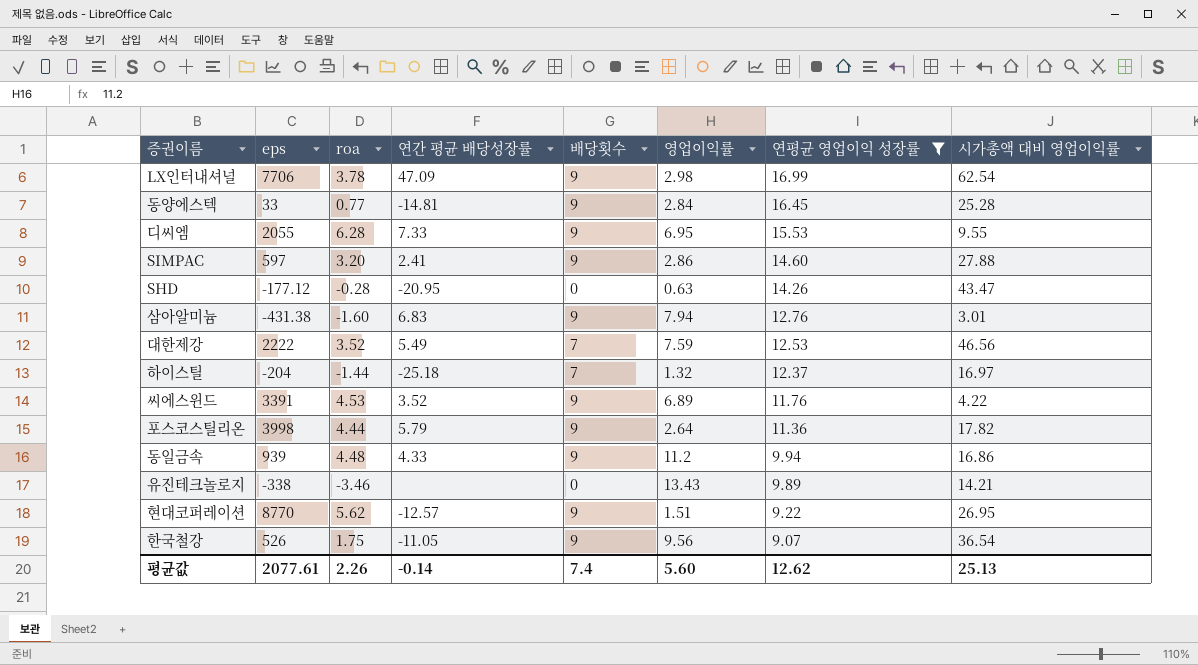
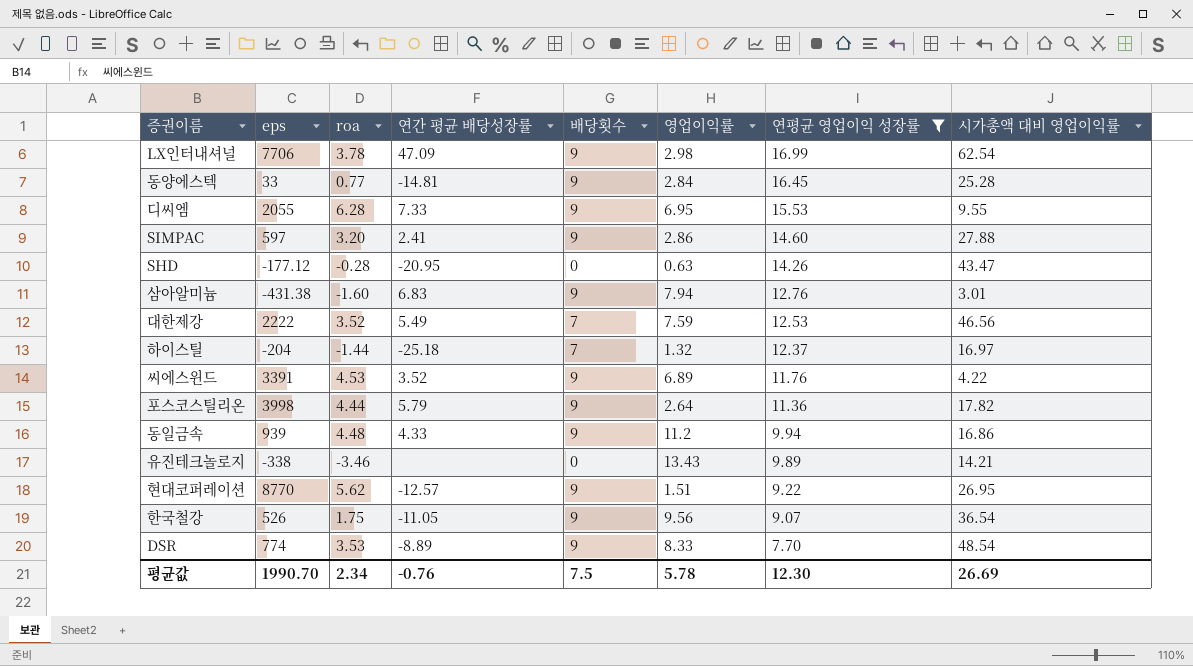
row DSR: none -> 774 | 3.53 | -8.89 | 9 | 8.33 | 7.70 | 48.54
평균값 | eps: 2077.61 -> 1990.70
평균값 | roa: 2.26 -> 2.34
평균값 | 연간 평균 배당성장률: -0.14 -> -0.76
평균값 | 배당횟수: 7.4 -> 7.5
평균값 | 영업이익률: 5.60 -> 5.78
평균값 | 연평균 영업이익 성장률: 12.62 -> 12.30
평균값 | 시가총액 대비 영업이익률: 25.13 -> 26.69

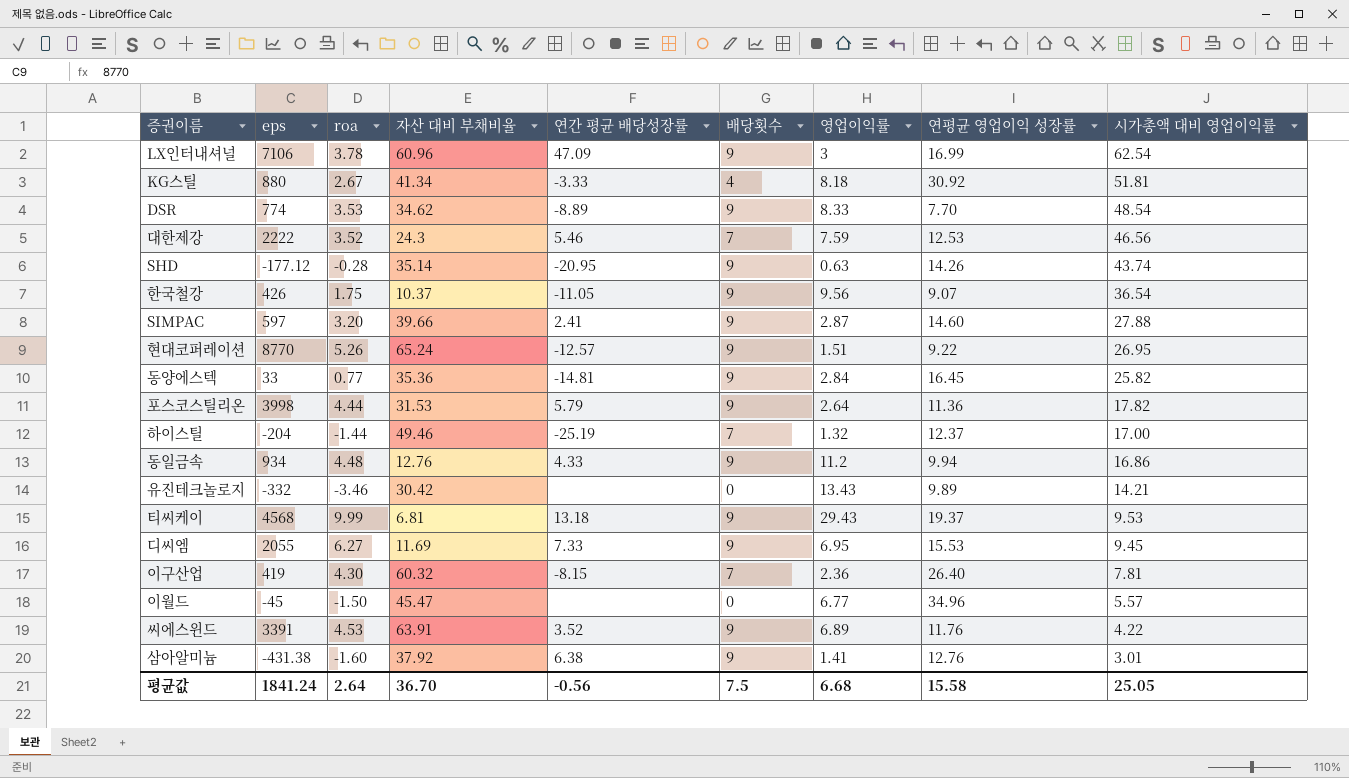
filter: 연평균 영업이익 성장률 <= 16.99 -> none
row order: 연평균 영업이익 성장률 descending -> 시가총액 대비 영업이익률 descending
column 자산 대비 부채비율 | position: none -> 4
LX인터내셔널 | eps: 7706 -> 7106
LX인터내셔널 | 영업이익률: 2.98 -> 3
대한제강 | 연간 평균 배당성장률: 5.49 -> 5.46
SHD | 배당횟수: 0 -> 9
SHD | 시가총액 대비 영업이익률: 43.47 -> 43.74
한국철강 | eps: 526 -> 426
SIMPAC | 영업이익률: 2.86 -> 2.87
현대코퍼레이션 | roa: 5.62 -> 5.26
동양에스텍 | 시가총액 대비 영업이익률: 25.28 -> 25.82
하이스틸 | 연간 평균 배당성장률: -25.18 -> -25.19
하이스틸 | 시가총액 대비 영업이익률: 16.97 -> 17.00
동일금속 | eps: 939 -> 934
유진테크놀로지 | eps: -338 -> -332
디씨엠 | roa: 6.28 -> 6.27
디씨엠 | 시가총액 대비 영업이익률: 9.55 -> 9.45
삼아알미늄 | 연간 평균 배당성장률: 6.83 -> 6.38
삼아알미늄 | 영업이익률: 7.94 -> 1.41
평균값 | eps: 1990.70 -> 1841.24
평균값 | roa: 2.34 -> 2.64
평균값 | 연간 평균 배당성장률: -0.76 -> -0.56
평균값 | 영업이익률: 5.78 -> 6.68
평균값 | 연평균 영업이익 성장률: 12.30 -> 15.58
평균값 | 시가총액 대비 영업이익률: 26.69 -> 25.05

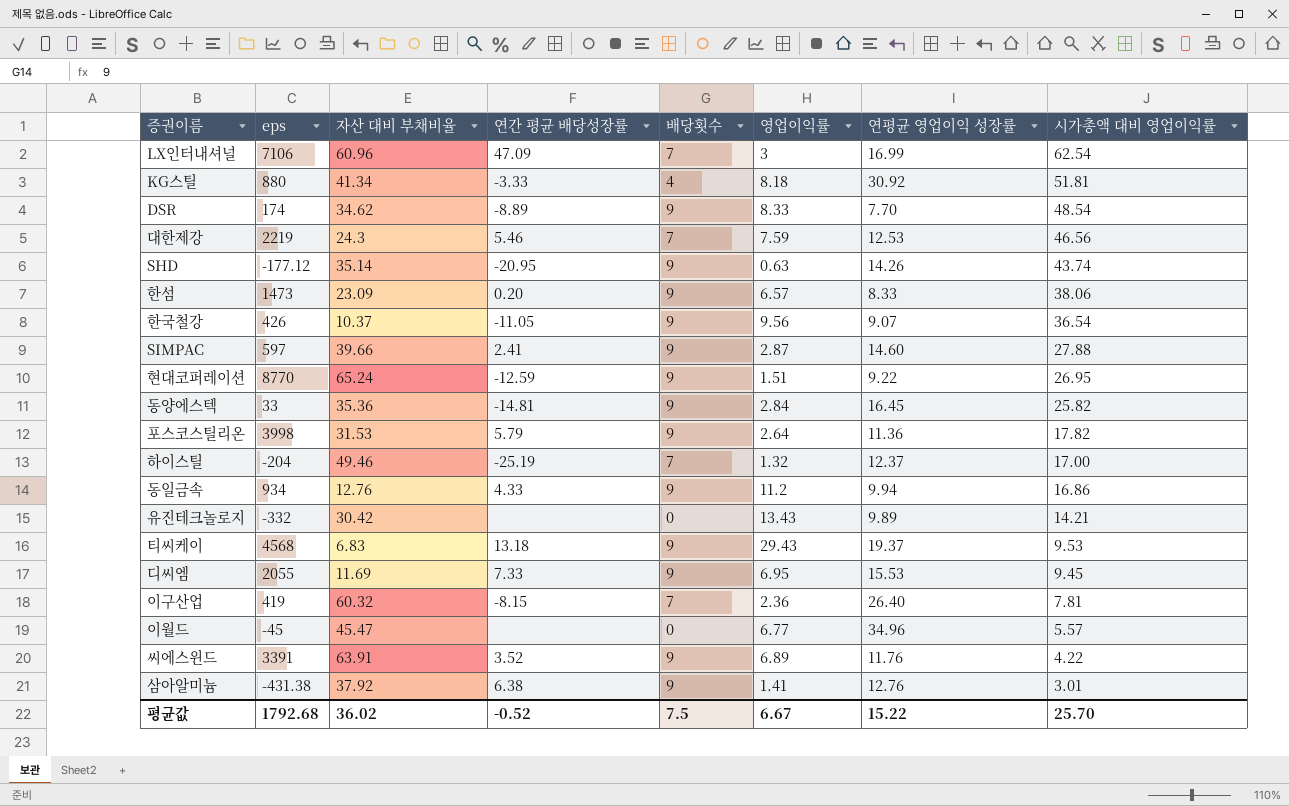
column roa | position: 3 -> none
LX인터내셔널 | 배당횟수: 9 -> 7
DSR | eps: 774 -> 174
대한제강 | eps: 2222 -> 2219
row 한섬: none -> 1473 | 23.09 | 0.20 | 9 | 6.57 | 8.33 | 38.06
현대코퍼레이션 | 연간 평균 배당성장률: -12.57 -> -12.59
티씨케이 | 자산 대비 부채비율: 6.81 -> 6.83
평균값 | eps: 1841.24 -> 1792.68
평균값 | 자산 대비 부채비율: 36.70 -> 36.02
평균값 | 연간 평균 배당성장률: -0.56 -> -0.52
평균값 | 영업이익률: 6.68 -> 6.67
평균값 | 연평균 영업이익 성장률: 15.58 -> 15.22
평균값 | 시가총액 대비 영업이익률: 25.05 -> 25.70

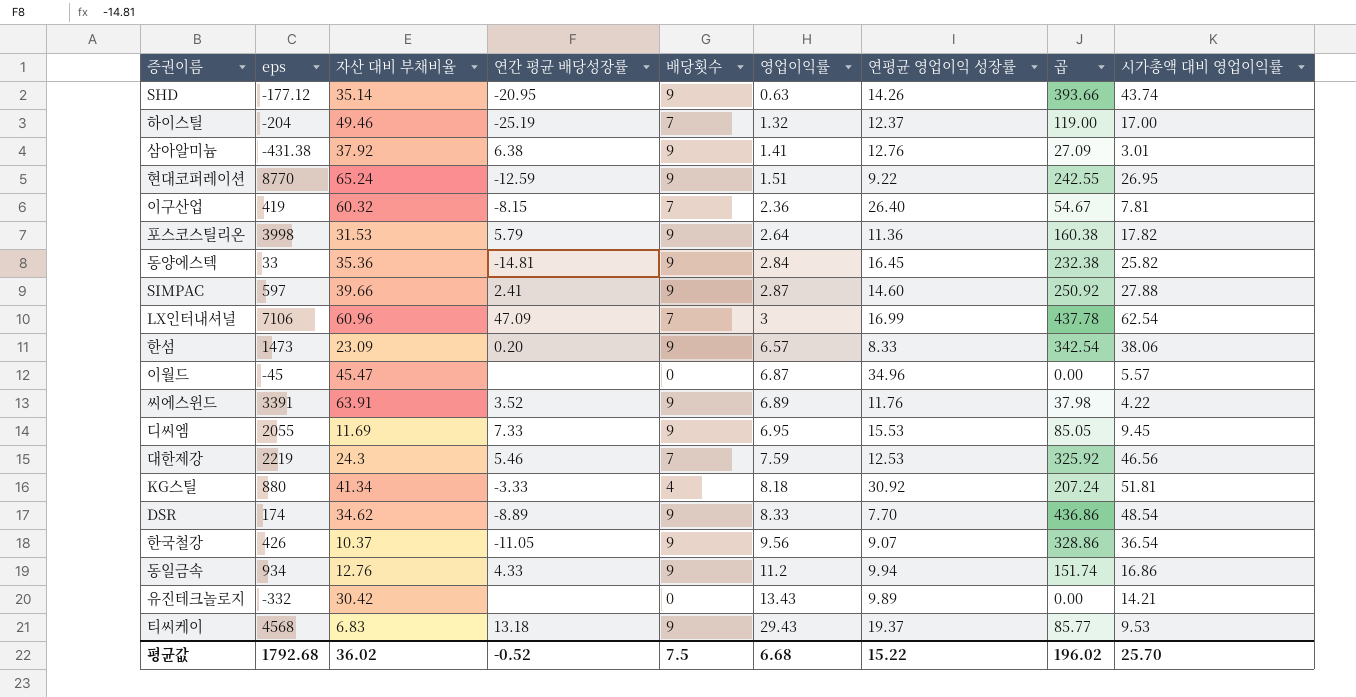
row order: 시가총액 대비 영업이익률 descending -> 영업이익률 ascending
column 곱 | formula: none -> [배당횟수] * [시가총액 대비 영업이익률]
이월드 | 영업이익률: 6.77 -> 6.87
평균값 | 영업이익률: 6.67 -> 6.68

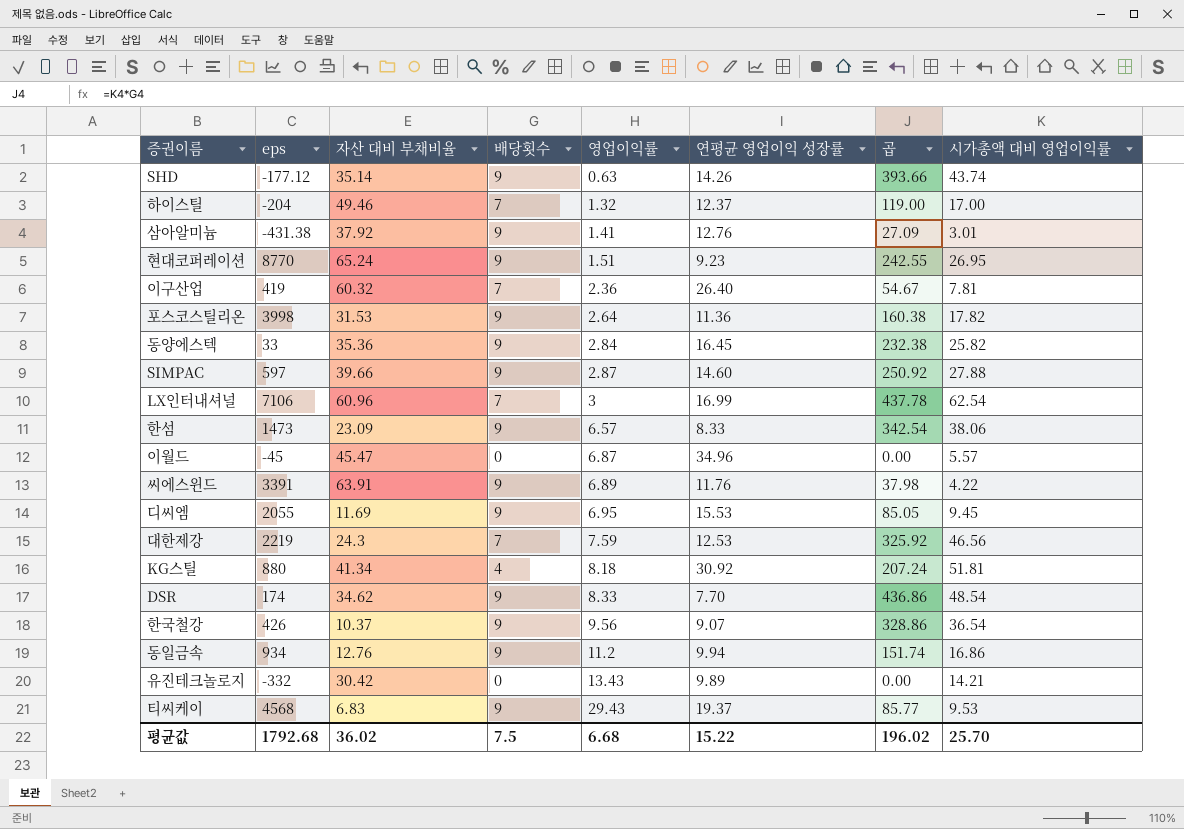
column 연간 평균 배당성장률 | position: 4 -> none
현대코퍼레이션 | 연평균 영업이익 성장률: 9.22 -> 9.23

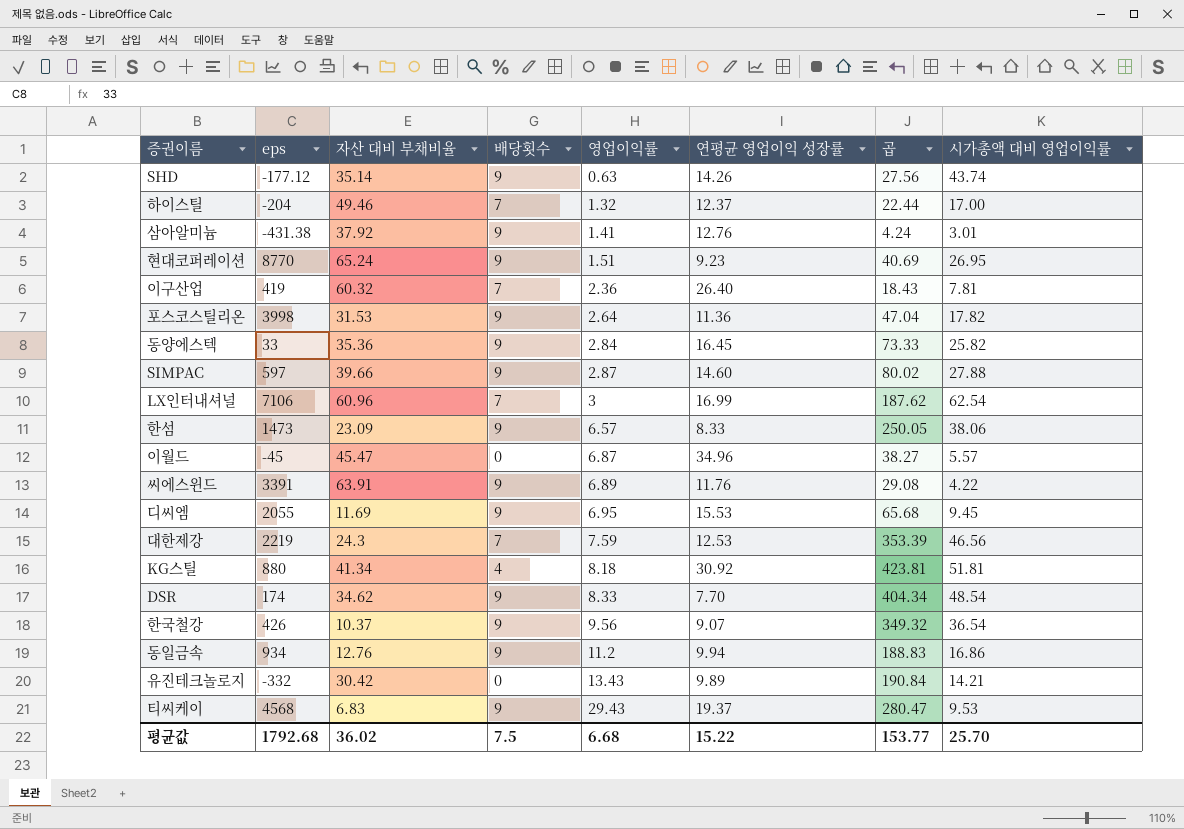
column 곱 | formula: [배당횟수] * [시가총액 대비 영업이익률] -> [영업이익률] * [시가총액 대비 영업이익률]
평균값 | 곱: 196.02 -> 153.77

